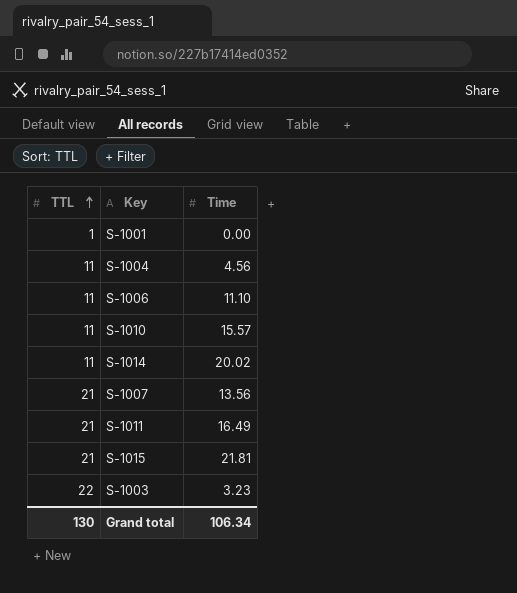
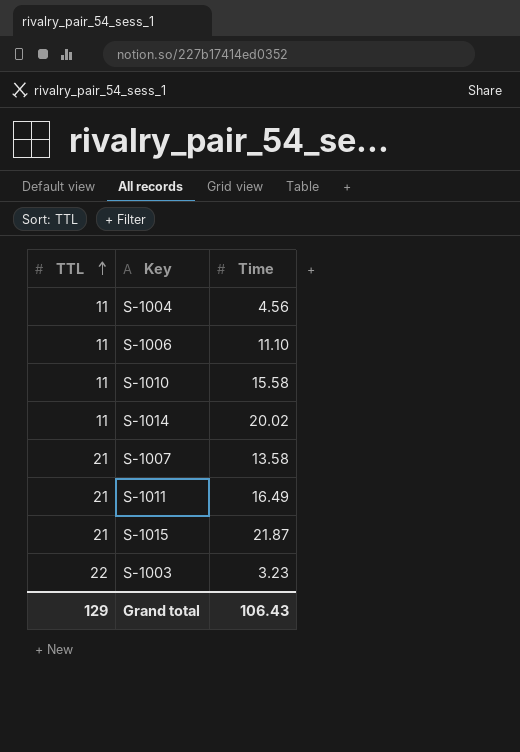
row S-1001: 1 | 0.00 -> none
S-1010 | Time: 15.57 -> 15.58
S-1007 | Time: 13.56 -> 13.58
S-1015 | Time: 21.81 -> 21.87
Grand total | TTL: 130 -> 129
Grand total | Time: 106.34 -> 106.43

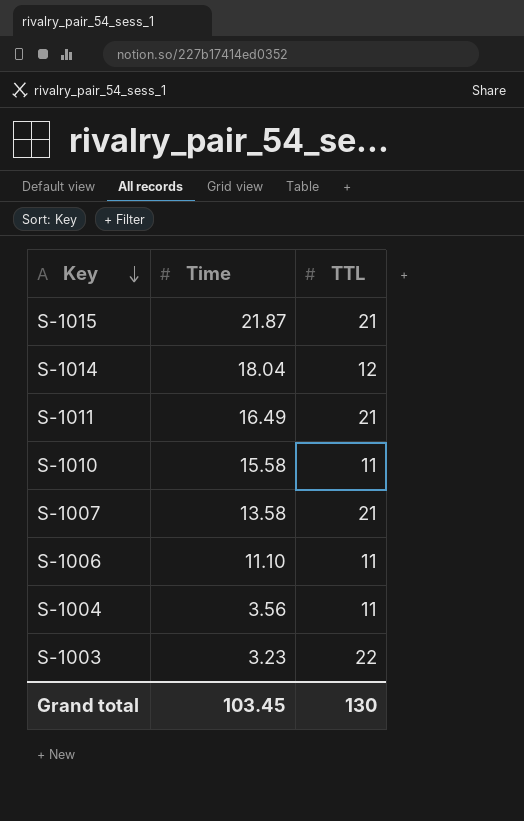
row order: TTL ascending -> Key descending
column TTL | position: 1 -> 3
S-1014 | Time: 20.02 -> 18.04
S-1014 | TTL: 11 -> 12
S-1004 | Time: 4.56 -> 3.56
Grand total | Time: 106.43 -> 103.45
Grand total | TTL: 129 -> 130

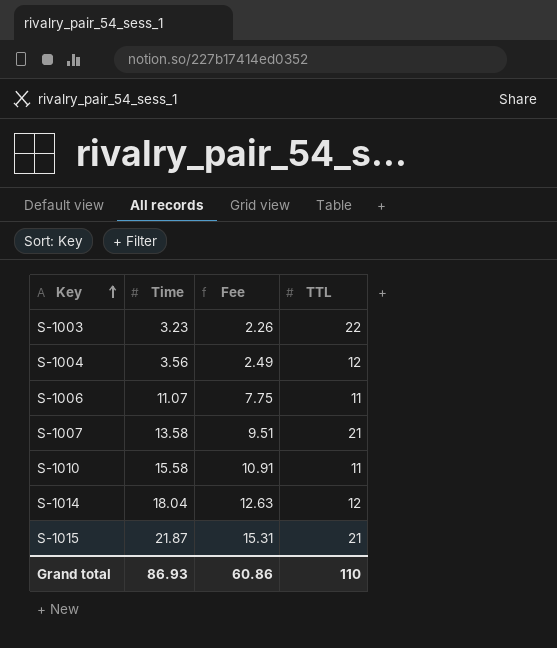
row order: Key descending -> Key ascending
column Fee | formula: none -> [Time] * 0.7
row S-1011: 16.49 | 21 -> none
S-1004 | TTL: 11 -> 12
S-1006 | Time: 11.10 -> 11.07
Grand total | Time: 103.45 -> 86.93
Grand total | TTL: 130 -> 110

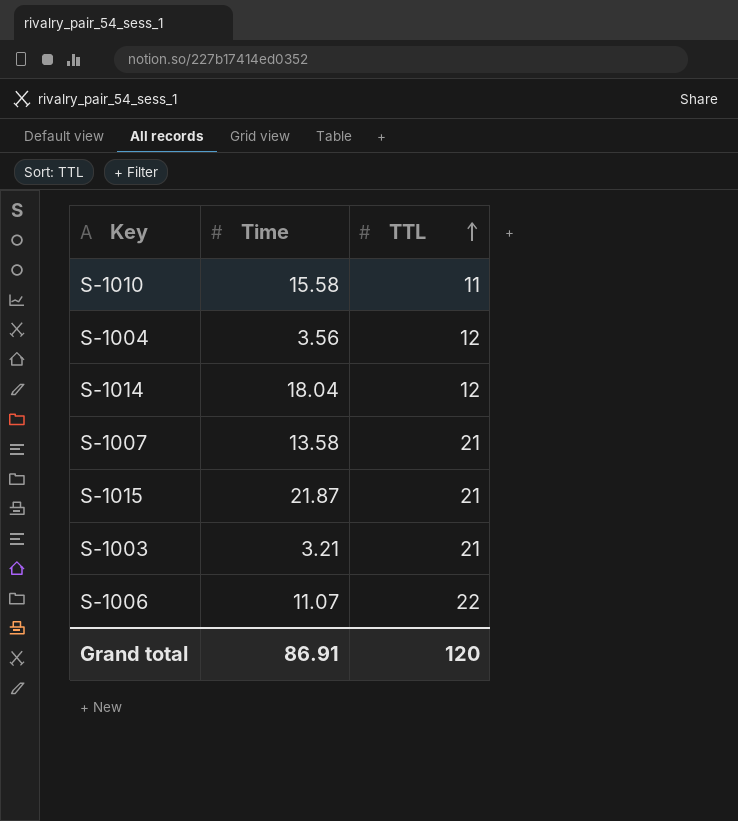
row order: Key ascending -> TTL ascending
column Fee | formula: [Time] * 0.7 -> none
S-1003 | Time: 3.23 -> 3.21
S-1003 | TTL: 22 -> 21
S-1006 | TTL: 11 -> 22
Grand total | Time: 86.93 -> 86.91
Grand total | TTL: 110 -> 120

